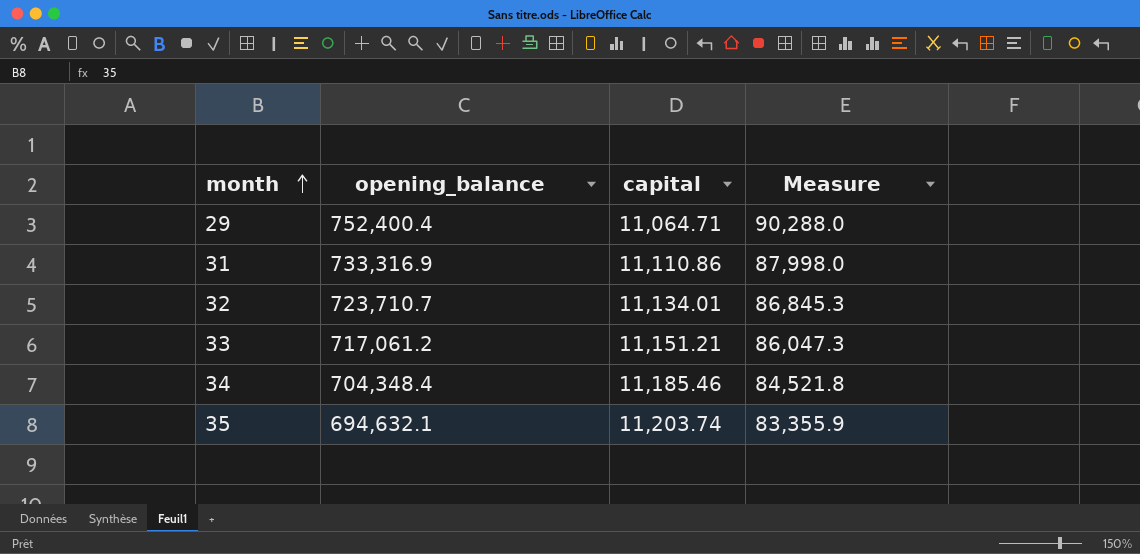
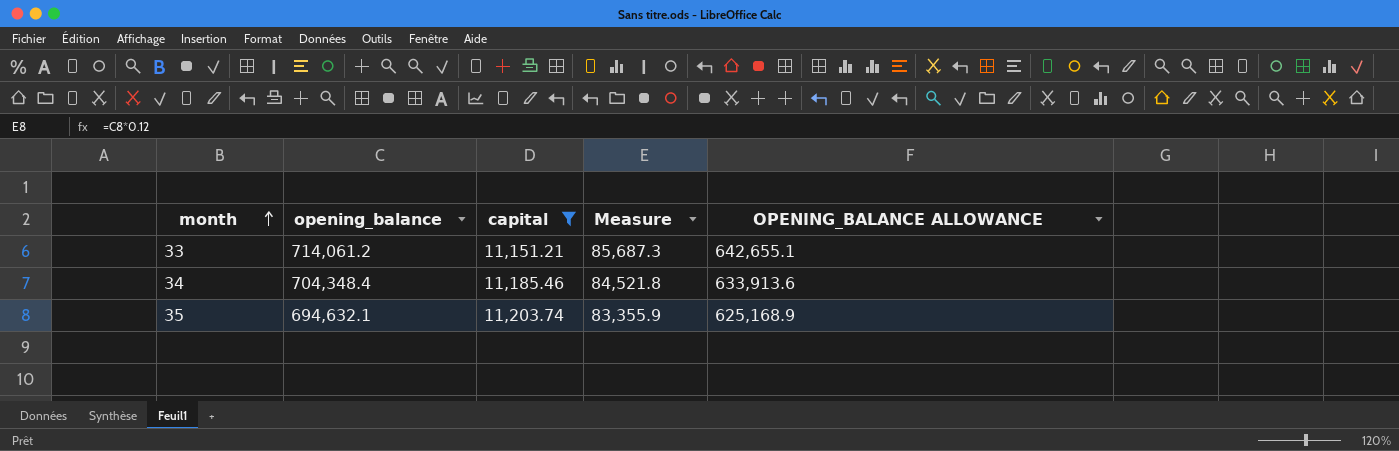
filter: none -> capital >= 11,151.21
column OPENING_BALANCE ALLOWANCE | formula: none -> [opening_balance] * 0.9
33 | opening_balance: 717,061.2 -> 714,061.2
33 | Measure: 86,047.3 -> 85,687.3

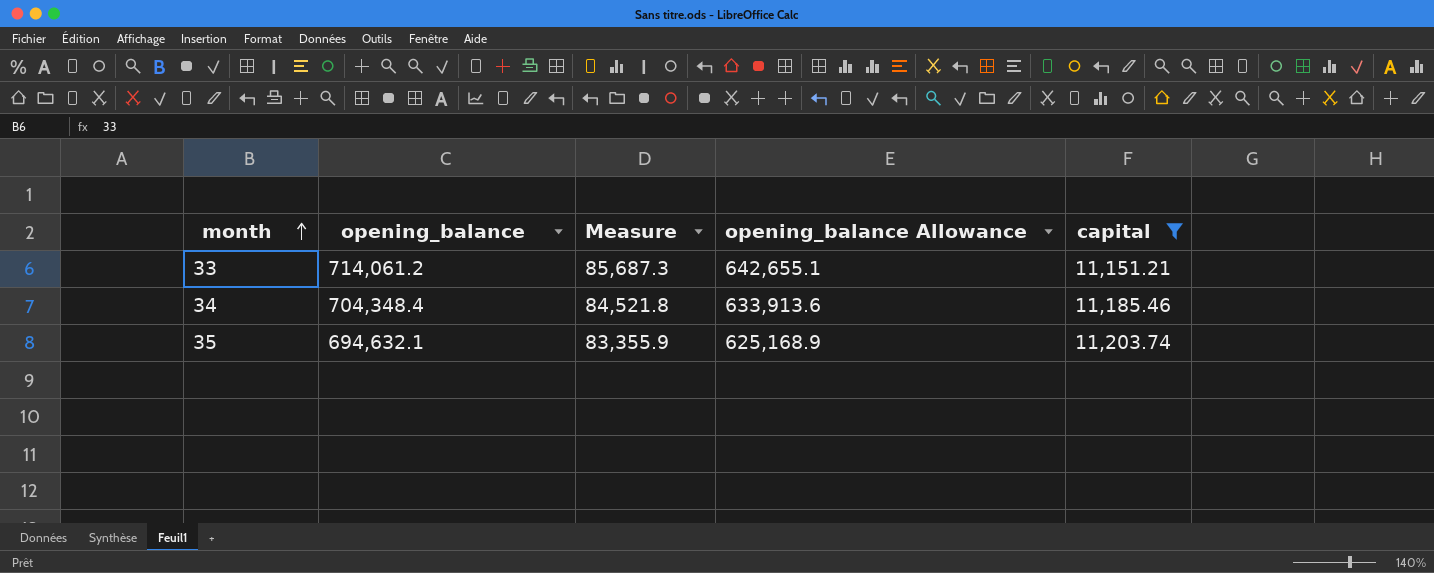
column name: OPENING_BALANCE ALLOWANCE -> opening_balance Allowance
column capital | position: 3 -> 5

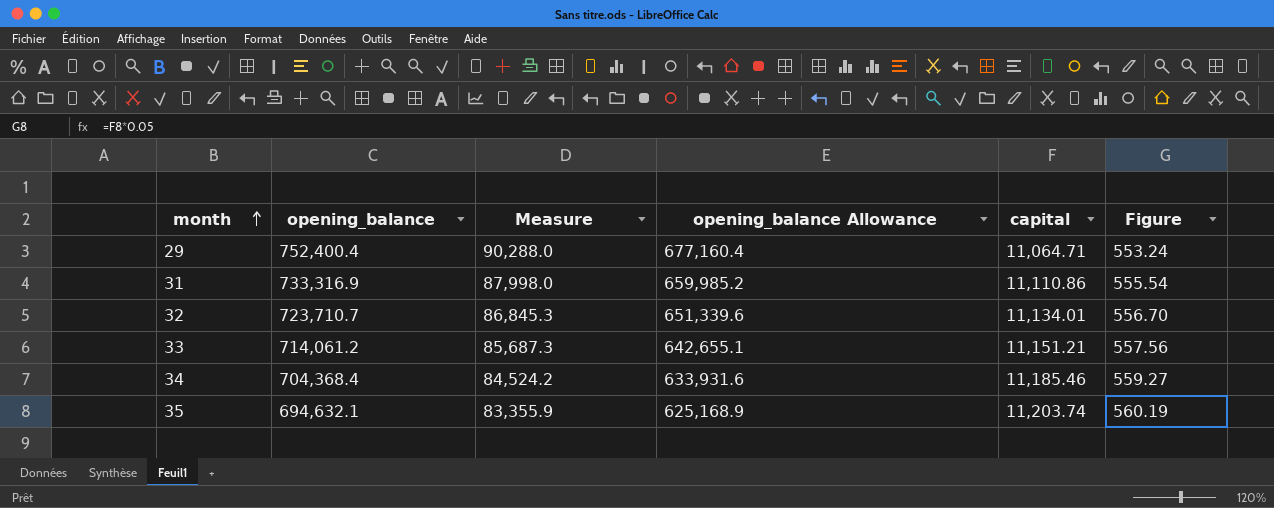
filter: capital >= 11,151.21 -> none
column Figure | formula: none -> [capital] * 0.05
34 | opening_balance: 704,348.4 -> 704,368.4
34 | Measure: 84,521.8 -> 84,524.2
34 | opening_balance Allowance: 633,913.6 -> 633,931.6

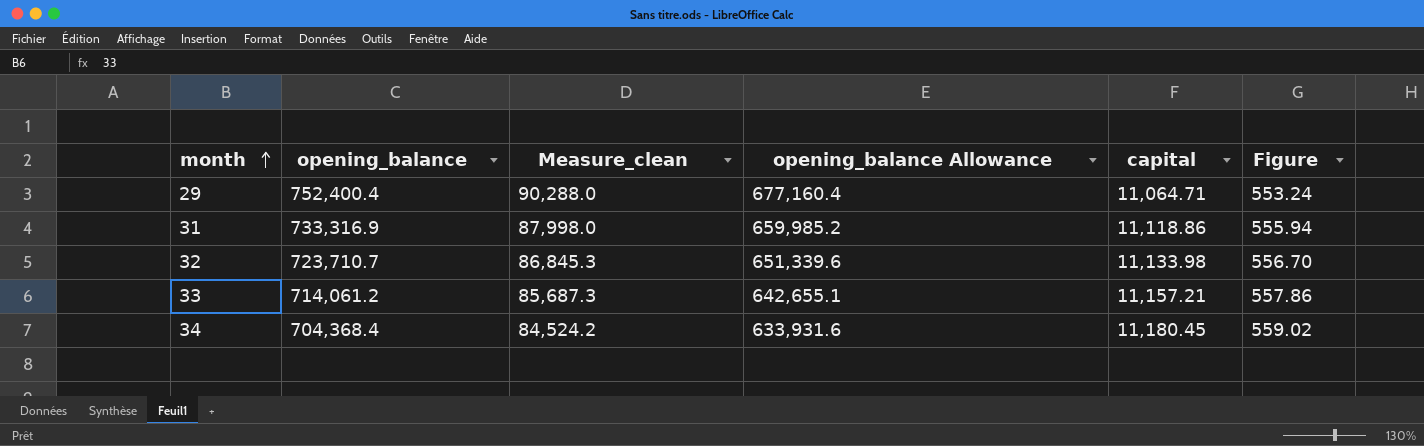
column name: Measure -> Measure_clean
row 35: 694,632.1 | 83,355.9 | 625,168.9 | 11,203.74 | 560.19 -> none
31 | capital: 11,110.86 -> 11,118.86
31 | Figure: 555.54 -> 555.94
32 | capital: 11,134.01 -> 11,133.98
33 | capital: 11,151.21 -> 11,157.21
33 | Figure: 557.56 -> 557.86
34 | capital: 11,185.46 -> 11,180.45
34 | Figure: 559.27 -> 559.02

